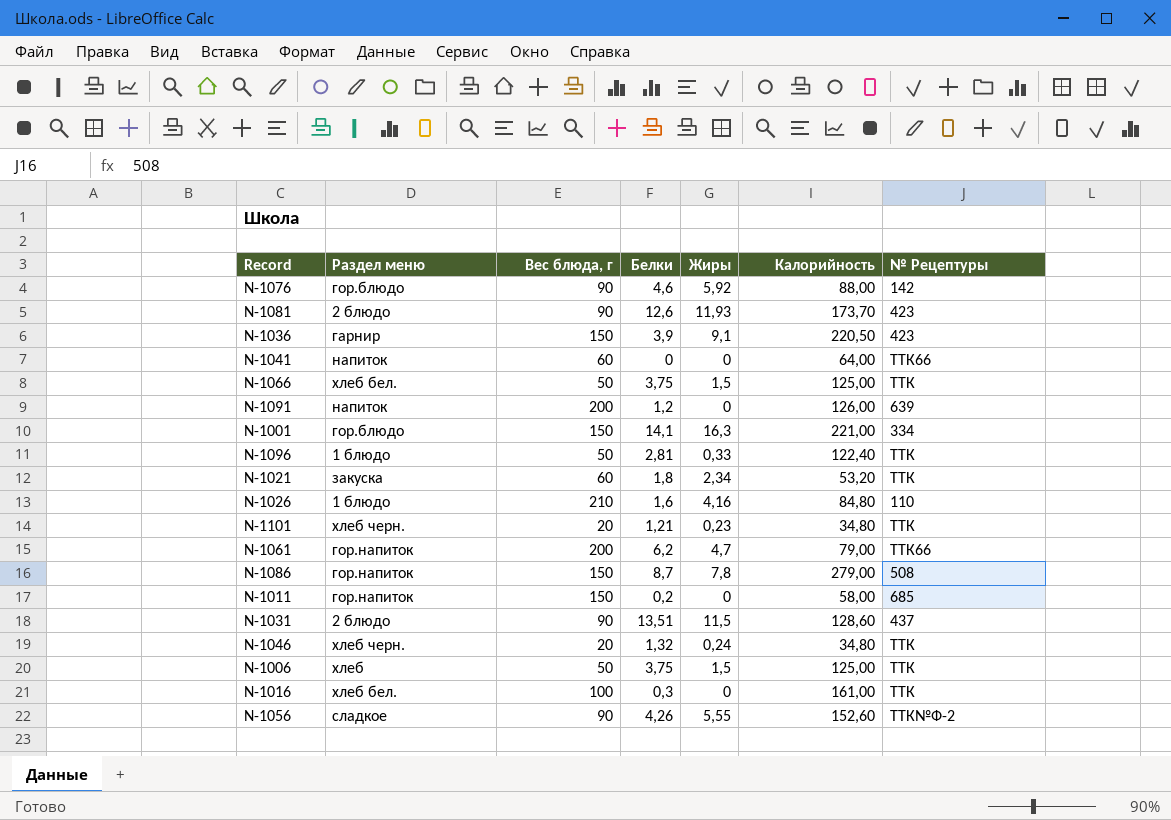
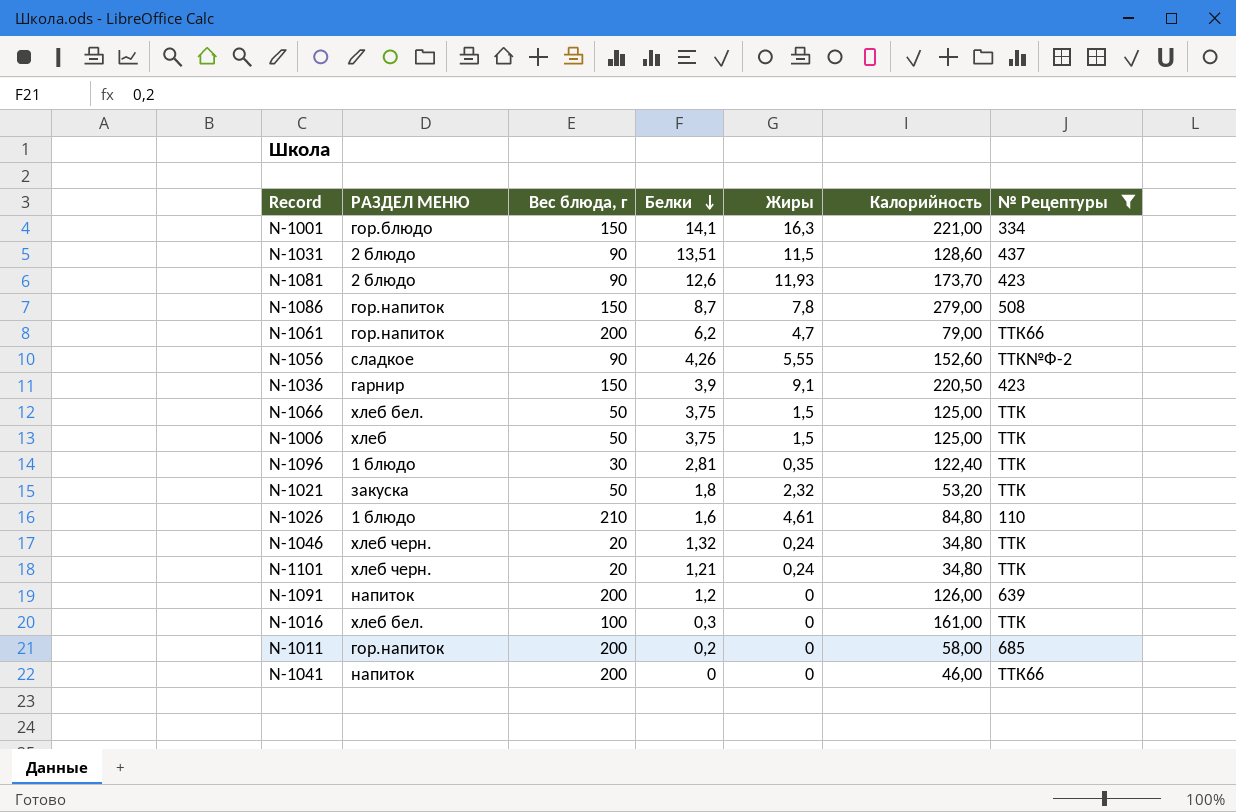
filter: none -> № Рецептуры != 142
row order: none -> Белки descending
column name: Раздел меню -> РАЗДЕЛ МЕНЮ
N-1096 | Вес блюда, г: 50 -> 30
N-1096 | Жиры: 0,33 -> 0,35
N-1021 | Вес блюда, г: 60 -> 50
N-1021 | Жиры: 2,34 -> 2,32
N-1026 | Жиры: 4,16 -> 4,61
N-1101 | Жиры: 0,23 -> 0,24
N-1011 | Вес блюда, г: 150 -> 200
N-1041 | Вес блюда, г: 60 -> 200
N-1041 | Калорийность: 64,00 -> 46,00

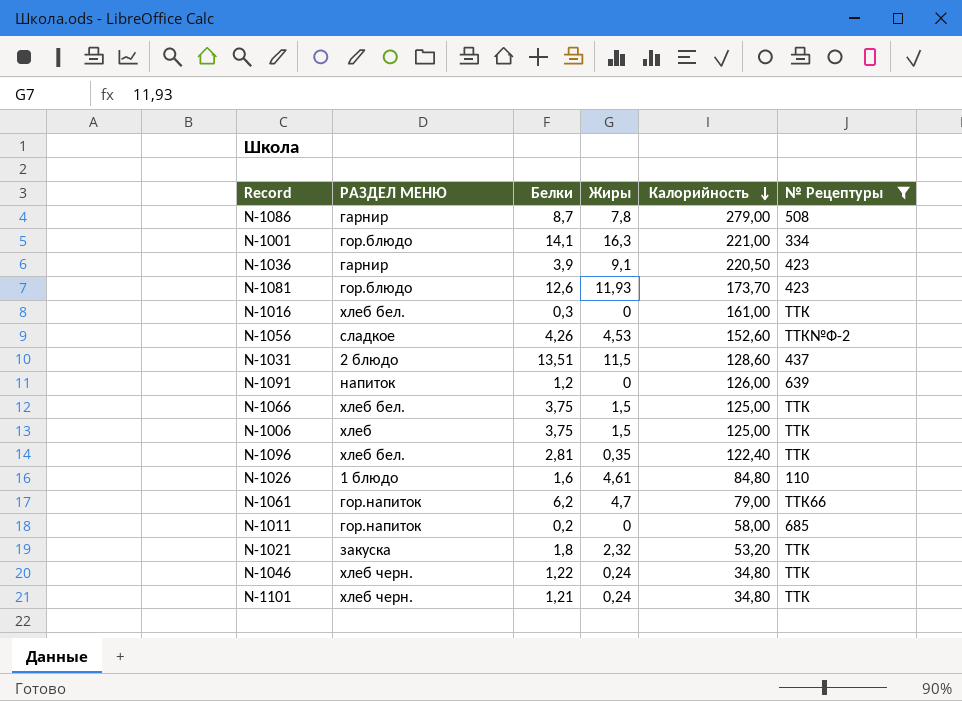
row order: Белки descending -> Калорийность descending
column Вес блюда, г | position: 3 -> none
row N-1041: напиток | 200 | 0 | 0 | 46,00 | ТТК66 -> none
N-1086 | РАЗДЕЛ МЕНЮ: гор.напиток -> гарнир
N-1081 | РАЗДЕЛ МЕНЮ: 2 блюдо -> гор.блюдо
N-1056 | Жиры: 5,55 -> 4,53
N-1096 | РАЗДЕЛ МЕНЮ: 1 блюдо -> хлеб бел.
N-1046 | Белки: 1,32 -> 1,22

